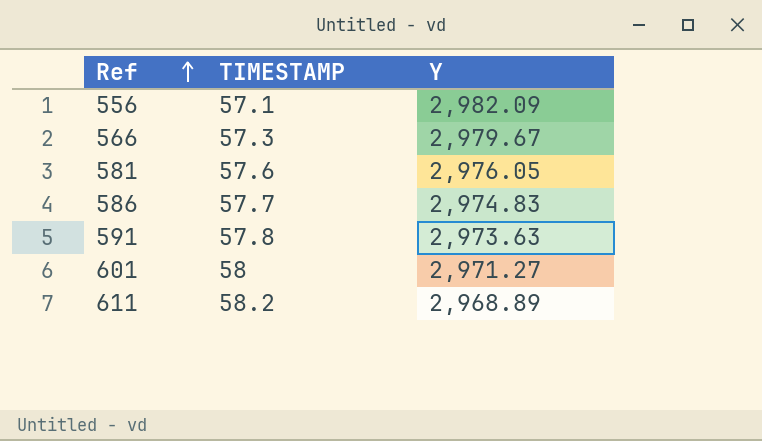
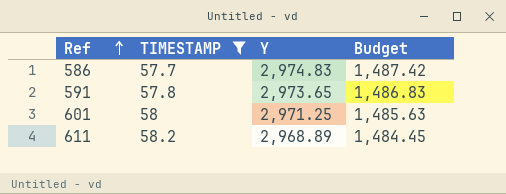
filter: none -> TIMESTAMP >= 57.7
column Budget | formula: none -> [Y] * 0.5
591 | Y: 2,973.63 -> 2,973.65
601 | Y: 2,971.27 -> 2,971.25

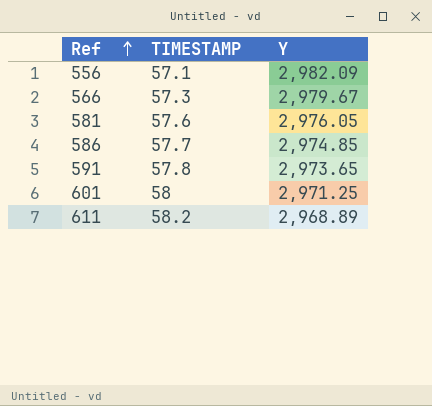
filter: TIMESTAMP >= 57.7 -> none
column Budget | formula: [Y] * 0.5 -> none
586 | Y: 2,974.83 -> 2,974.85

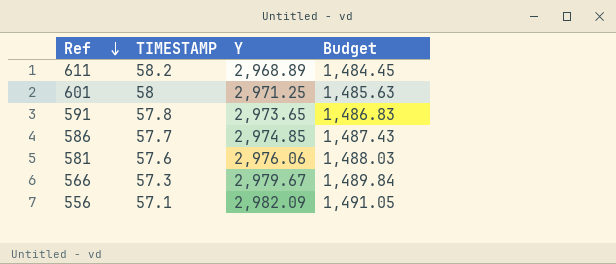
row order: Ref ascending -> Ref descending
column Budget | formula: none -> [Y] * 0.5
581 | Y: 2,976.05 -> 2,976.06

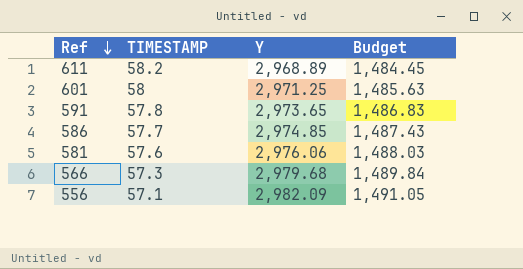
566 | Y: 2,979.67 -> 2,979.68

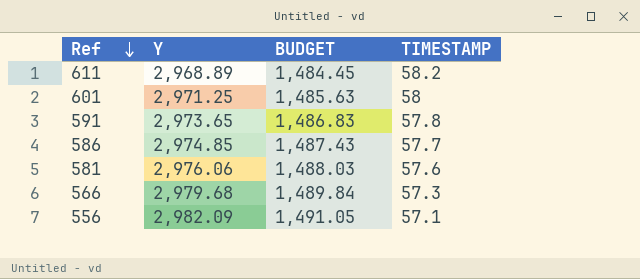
column name: Budget -> BUDGET
column TIMESTAMP | position: 2 -> 4

